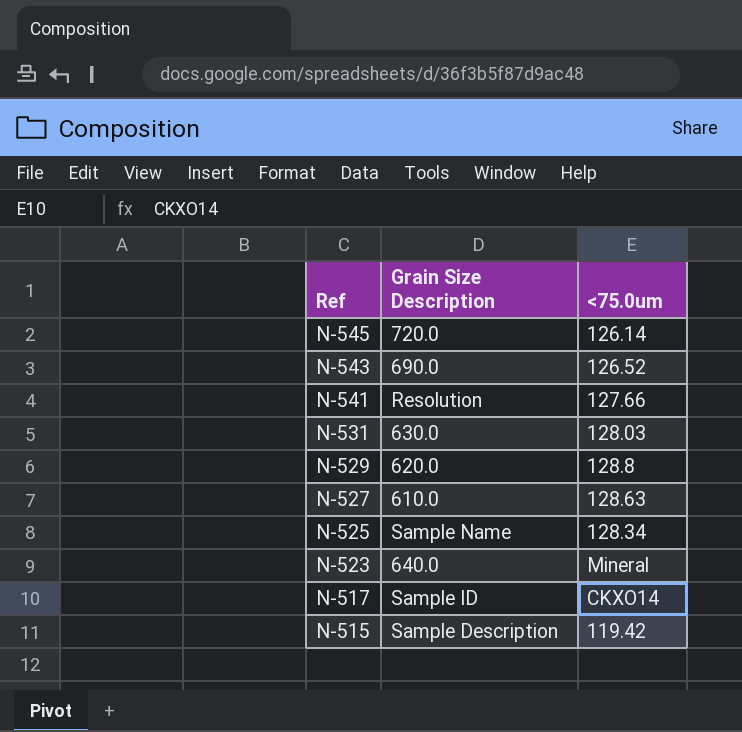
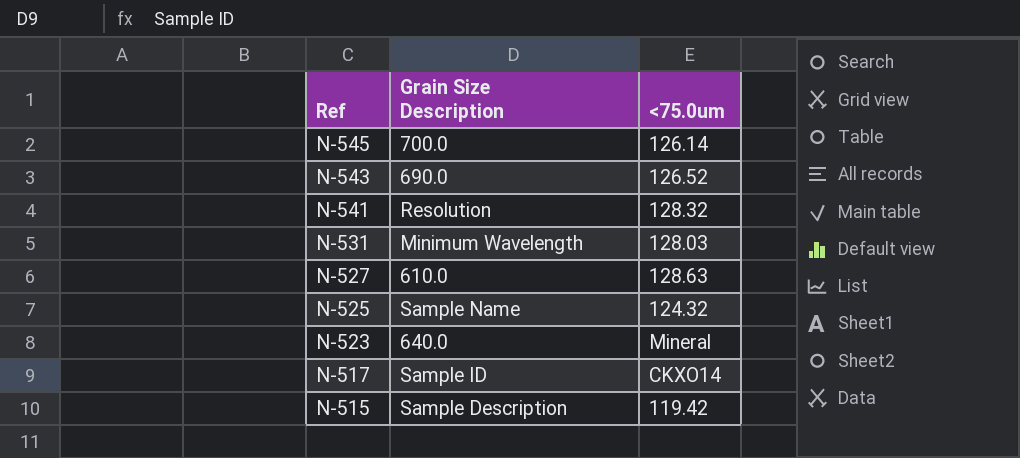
row N-529: 620.0 | 128.8 -> none
N-545 | Grain Size Description: 720.0 -> 700.0
N-541 | <75.0um: 127.66 -> 128.32
N-531 | Grain Size Description: 630.0 -> Minimum Wavelength
N-525 | <75.0um: 128.34 -> 124.32

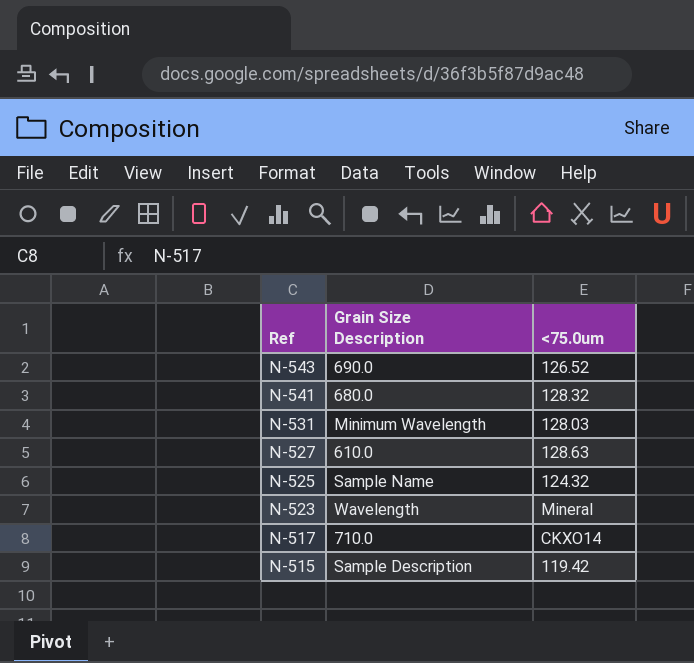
row N-545: 700.0 | 126.14 -> none
N-541 | Grain Size Description: Resolution -> 680.0
N-523 | Grain Size Description: 640.0 -> Wavelength
N-517 | Grain Size Description: Sample ID -> 710.0

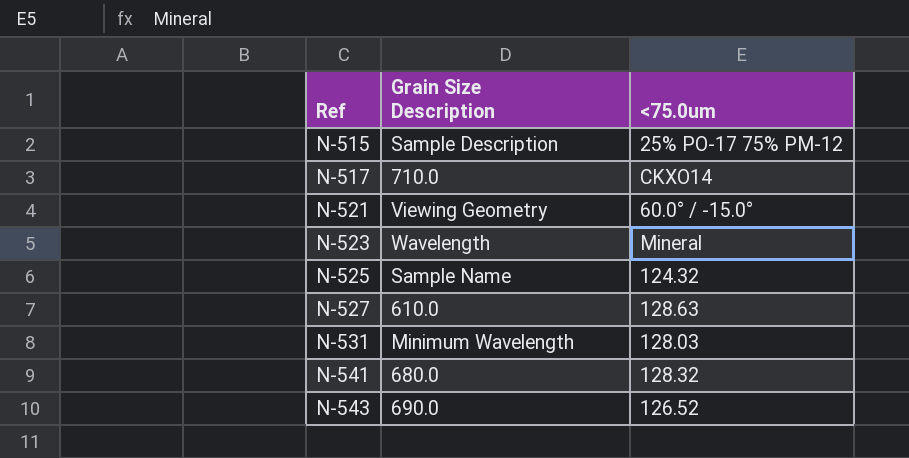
row order: Ref descending -> Ref ascending
N-515 | <75.0um: 119.42 -> 25% PO-17 75% PM-12
row N-521: none -> Viewing Geometry | 60.0° / -15.0°

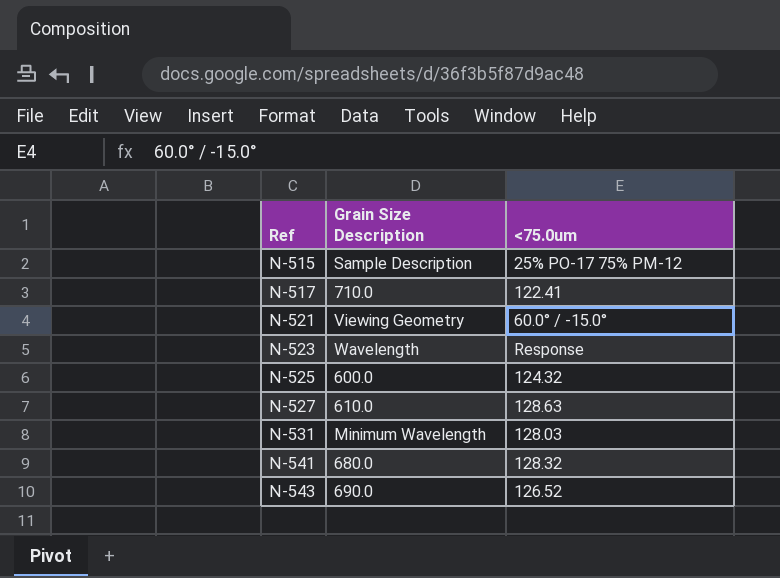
N-517 | <75.0um: CKXO14 -> 122.41
N-523 | <75.0um: Mineral -> Response
N-525 | Grain Size Description: Sample Name -> 600.0

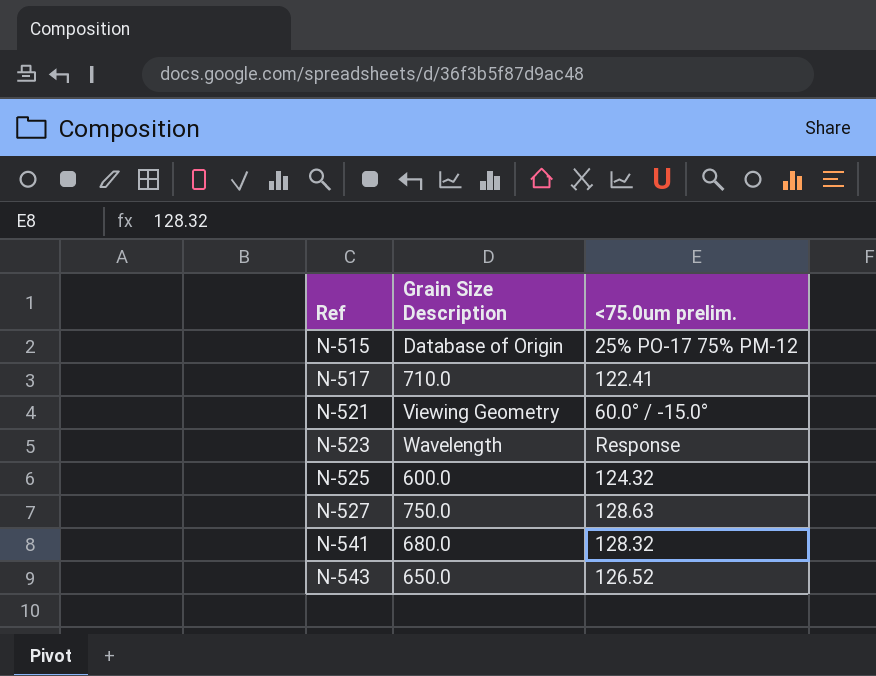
column name: <75.0um -> <75.0um prelim.
row N-531: Minimum Wavelength | 128.03 -> none
N-515 | Grain Size Description: Sample Description -> Database of Origin
N-527 | Grain Size Description: 610.0 -> 750.0
N-543 | Grain Size Description: 690.0 -> 650.0

